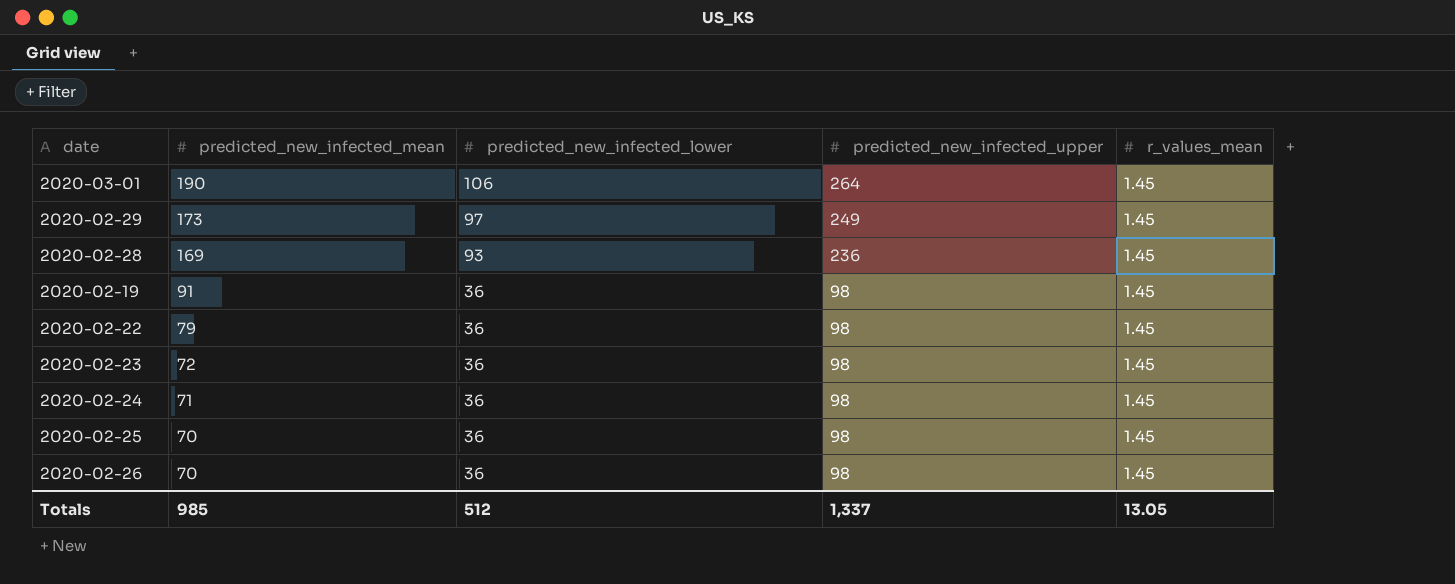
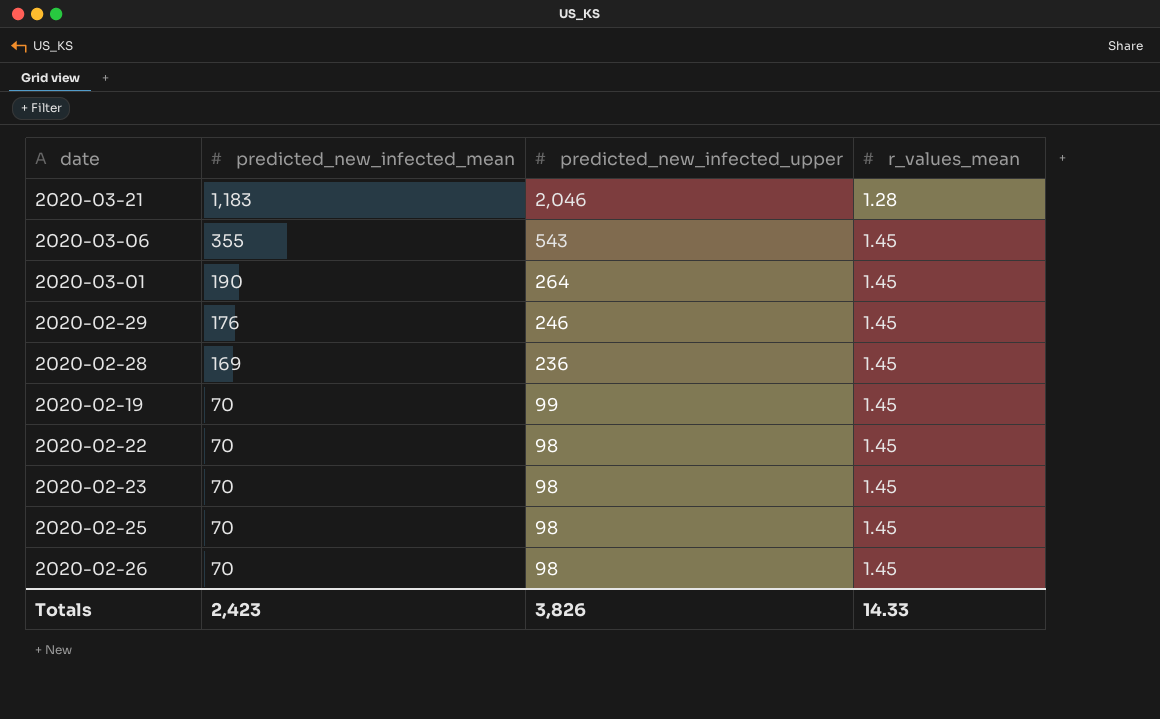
column predicted_new_infected_lower | position: 3 -> none
row 2020-02-24: 71 | 36 | 98 | 1.45 -> none
row 2020-03-21: none -> 1,183 | 2,046 | 1.28
row 2020-03-06: none -> 355 | 543 | 1.45
2020-02-29 | predicted_new_infected_mean: 173 -> 176
2020-02-29 | predicted_new_infected_upper: 249 -> 246
2020-02-19 | predicted_new_infected_mean: 91 -> 70
2020-02-19 | predicted_new_infected_upper: 98 -> 99
2020-02-22 | predicted_new_infected_mean: 79 -> 70
2020-02-23 | predicted_new_infected_mean: 72 -> 70
Totals | predicted_new_infected_mean: 985 -> 2,423
Totals | predicted_new_infected_upper: 1,337 -> 3,826
Totals | r_values_mean: 13.05 -> 14.33

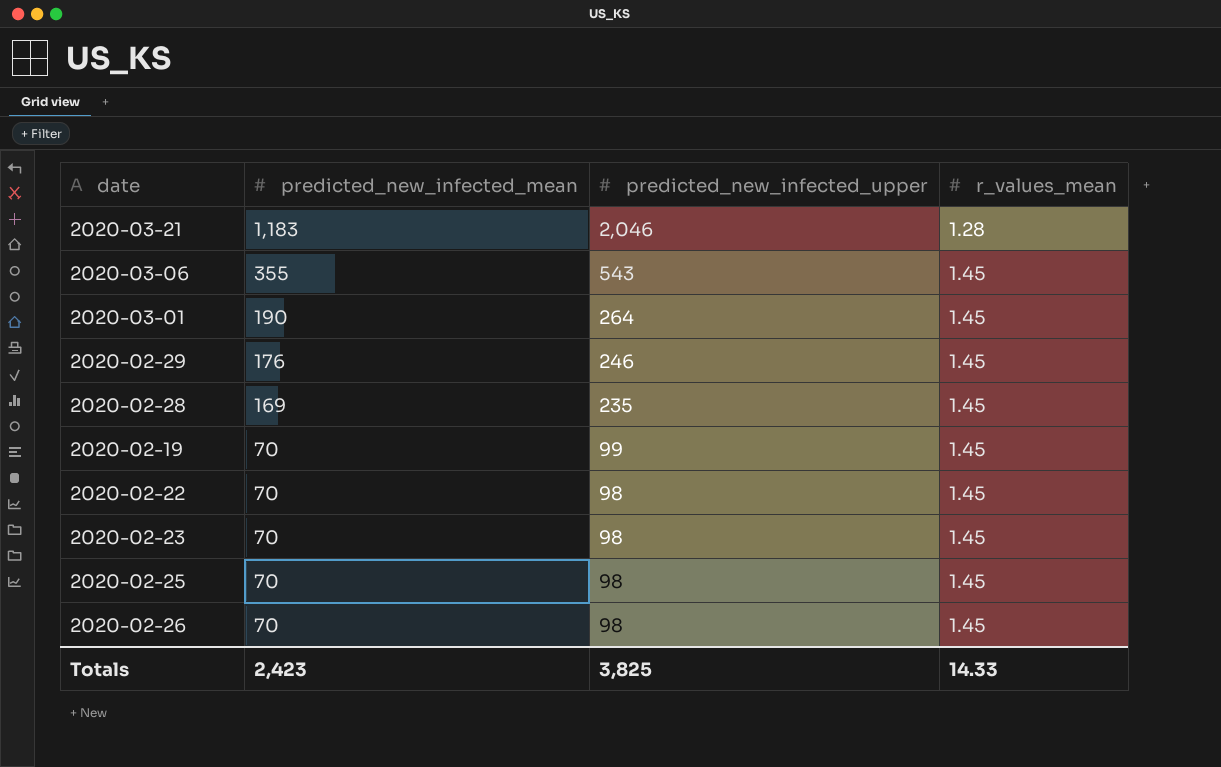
2020-02-28 | predicted_new_infected_upper: 236 -> 235
Totals | predicted_new_infected_upper: 3,826 -> 3,825

